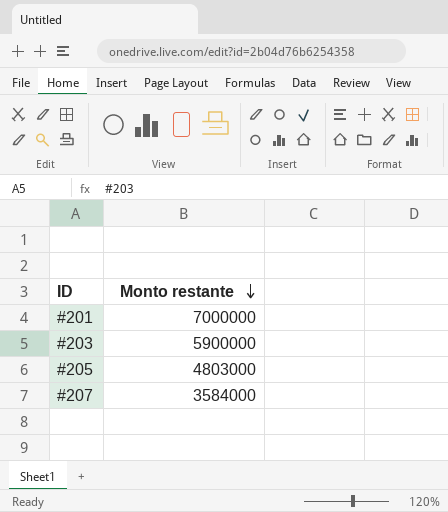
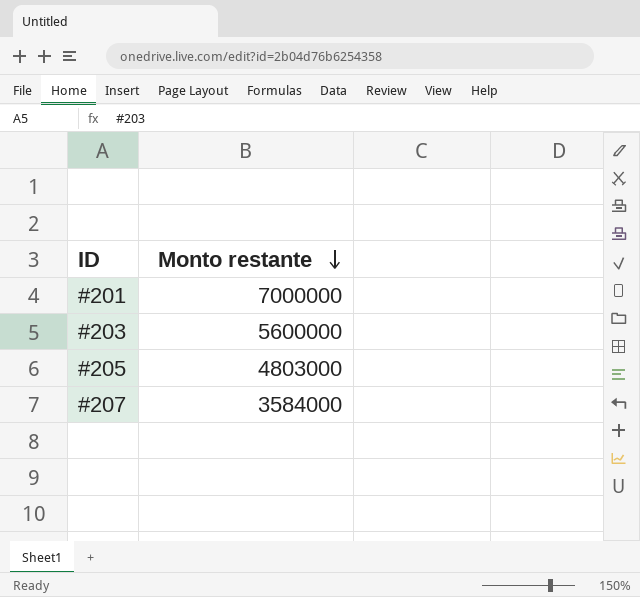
#203 | Monto restante: 5900000 -> 5600000

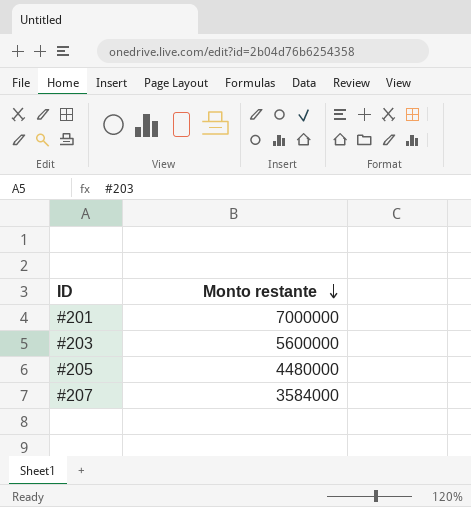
#205 | Monto restante: 4803000 -> 4480000

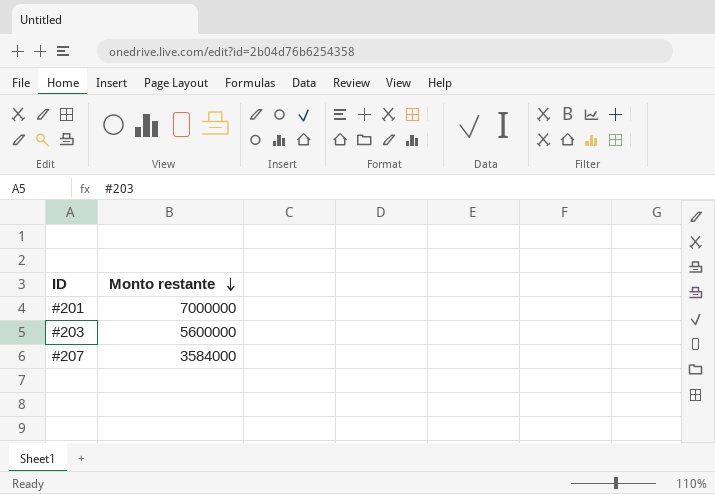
row #205: 4480000 -> none

